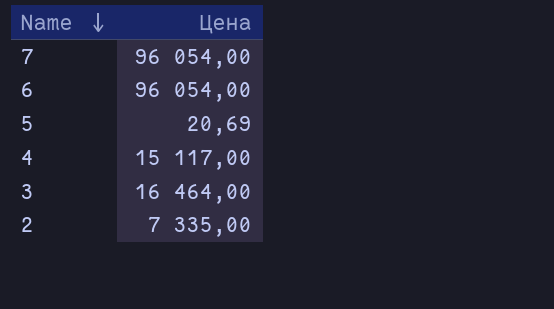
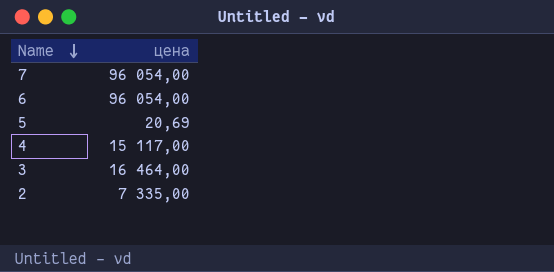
column name: Цена -> цена

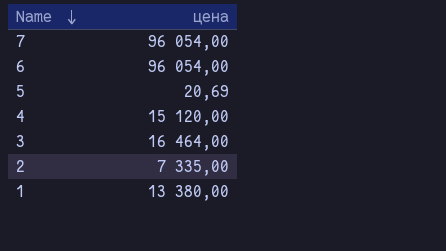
4 | цена: 15 117,00 -> 15 120,00
row 1: none -> 13 380,00

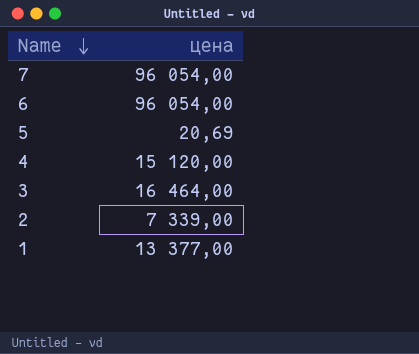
2 | цена: 7 335,00 -> 7 339,00
1 | цена: 13 380,00 -> 13 377,00

